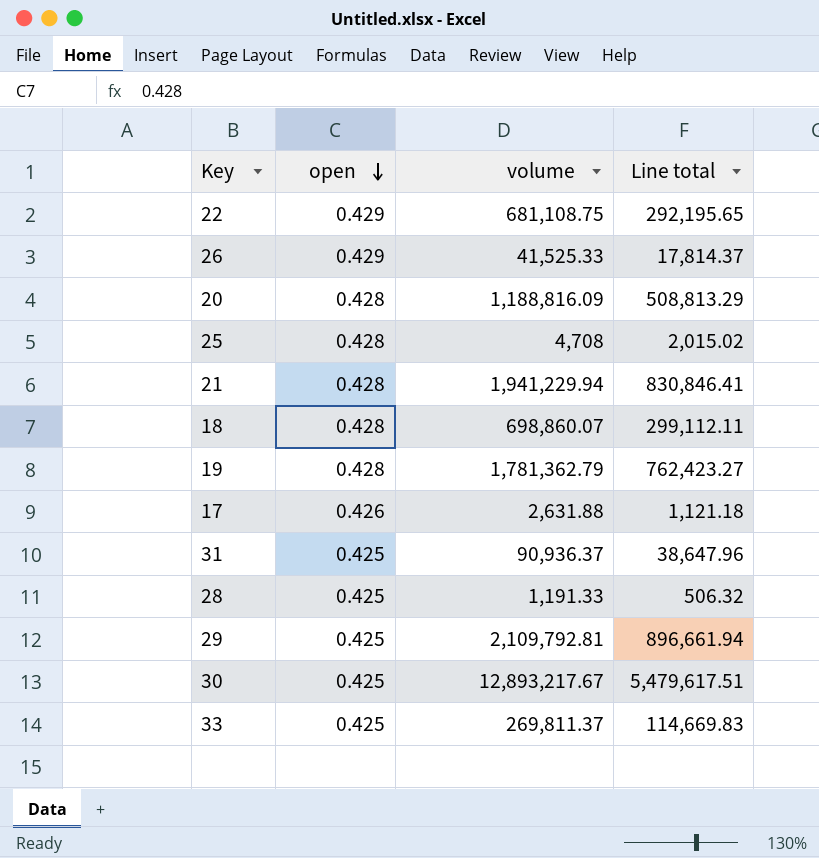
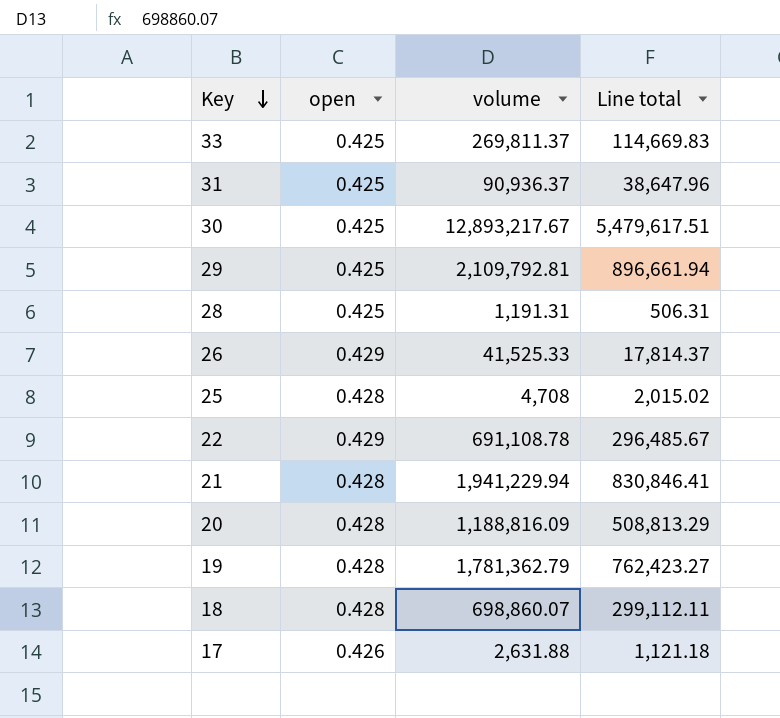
row order: open descending -> Key descending
28 | volume: 1,191.33 -> 1,191.31
28 | Line total: 506.32 -> 506.31
22 | volume: 681,108.75 -> 691,108.78
22 | Line total: 292,195.65 -> 296,485.67

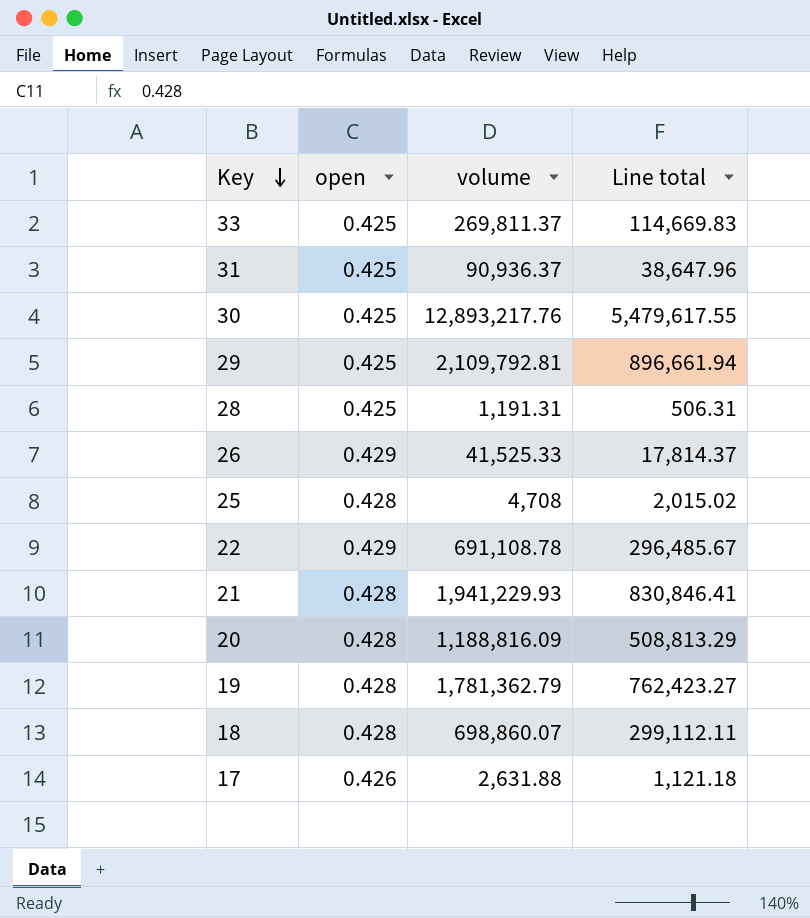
30 | volume: 12,893,217.67 -> 12,893,217.76
30 | Line total: 5,479,617.51 -> 5,479,617.55
21 | volume: 1,941,229.94 -> 1,941,229.93

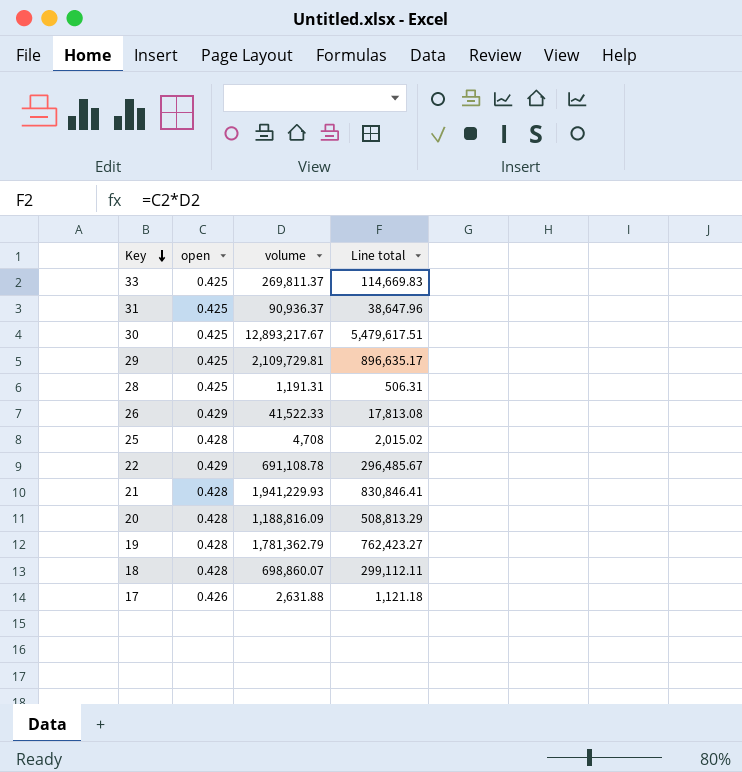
30 | volume: 12,893,217.76 -> 12,893,217.67
30 | Line total: 5,479,617.55 -> 5,479,617.51
29 | volume: 2,109,792.81 -> 2,109,729.81
29 | Line total: 896,661.94 -> 896,635.17
26 | volume: 41,525.33 -> 41,522.33
26 | Line total: 17,814.37 -> 17,813.08

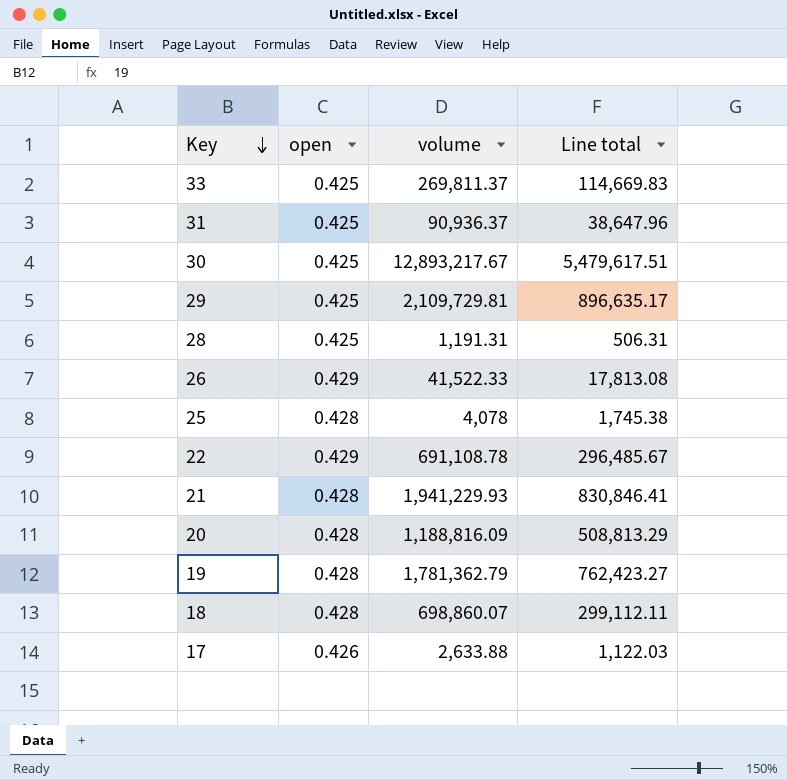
25 | volume: 4,708 -> 4,078
25 | Line total: 2,015.02 -> 1,745.38
17 | volume: 2,631.88 -> 2,633.88
17 | Line total: 1,121.18 -> 1,122.03

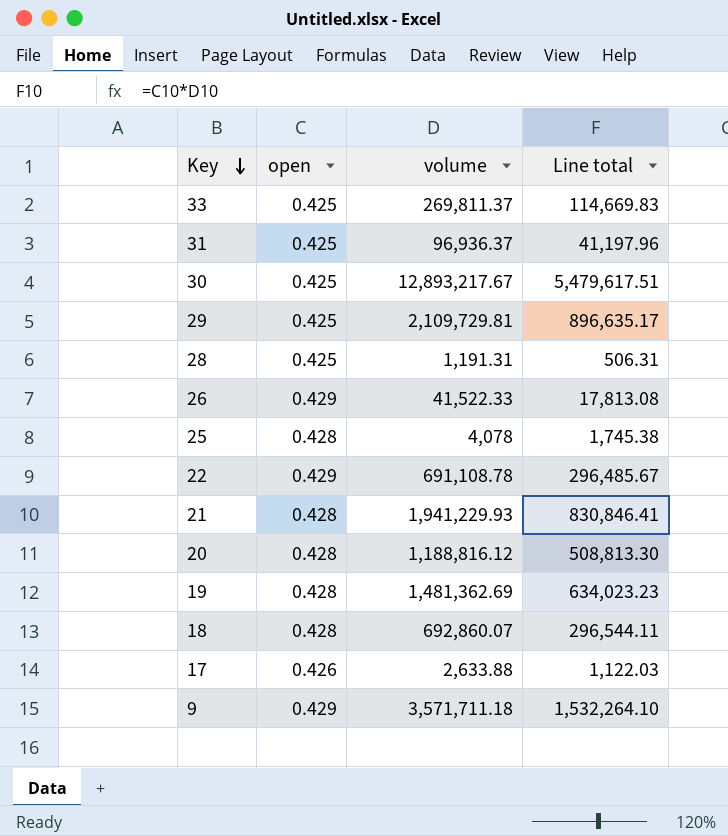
31 | volume: 90,936.37 -> 96,936.37
31 | Line total: 38,647.96 -> 41,197.96
20 | volume: 1,188,816.09 -> 1,188,816.12
20 | Line total: 508,813.29 -> 508,813.30
19 | volume: 1,781,362.79 -> 1,481,362.69
19 | Line total: 762,423.27 -> 634,023.23
18 | volume: 698,860.07 -> 692,860.07
18 | Line total: 299,112.11 -> 296,544.11
row 9: none -> 0.429 | 3,571,711.18 | 1,532,264.10

